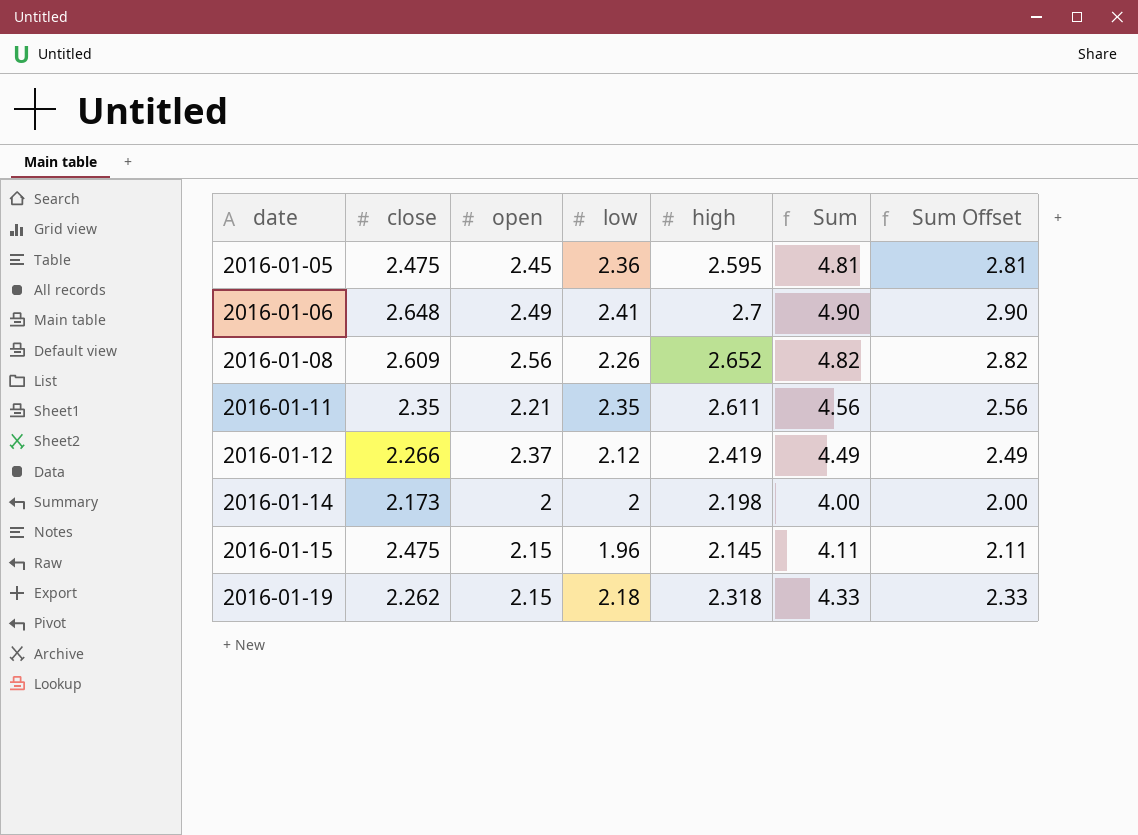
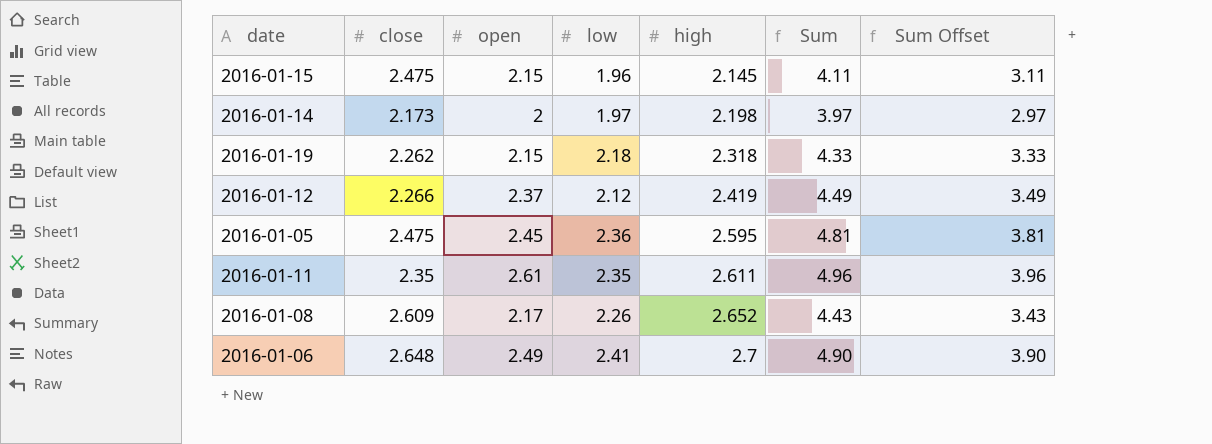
row order: date ascending -> high ascending
column Sum Offset | formula: [Sum] - 2 -> [Sum] - 1
2016-01-14 | low: 2 -> 1.97
2016-01-14 | Sum: 4.00 -> 3.97
2016-01-11 | open: 2.21 -> 2.61
2016-01-11 | Sum: 4.56 -> 4.96
2016-01-08 | open: 2.56 -> 2.17
2016-01-08 | Sum: 4.82 -> 4.43

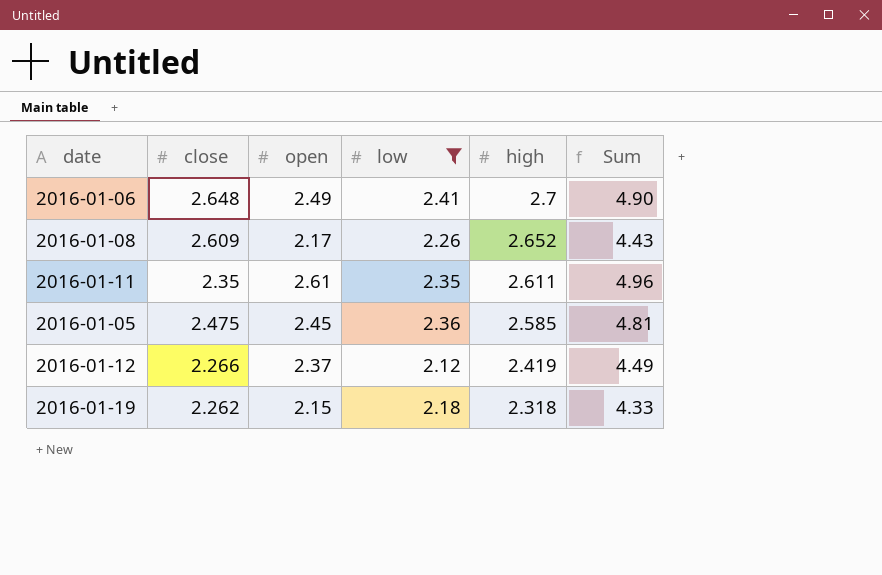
filter: none -> low >= 2.12
row order: high ascending -> high descending
column Sum Offset | formula: [Sum] - 1 -> none
2016-01-05 | high: 2.595 -> 2.585

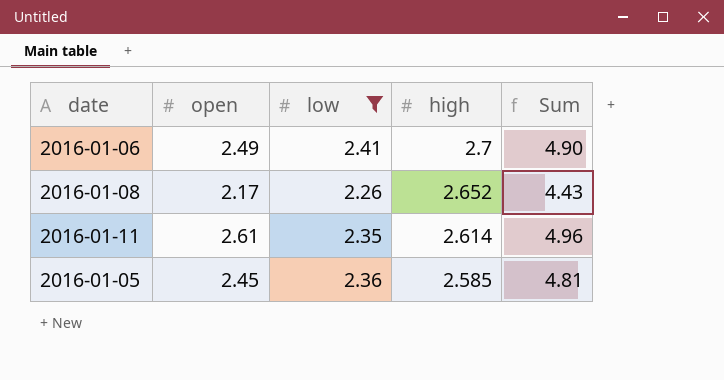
column close | position: 2 -> none
row 2016-01-12: 2.266 | 2.37 | 2.12 | 2.419 | 4.49 -> none
row 2016-01-19: 2.262 | 2.15 | 2.18 | 2.318 | 4.33 -> none
2016-01-11 | high: 2.611 -> 2.614

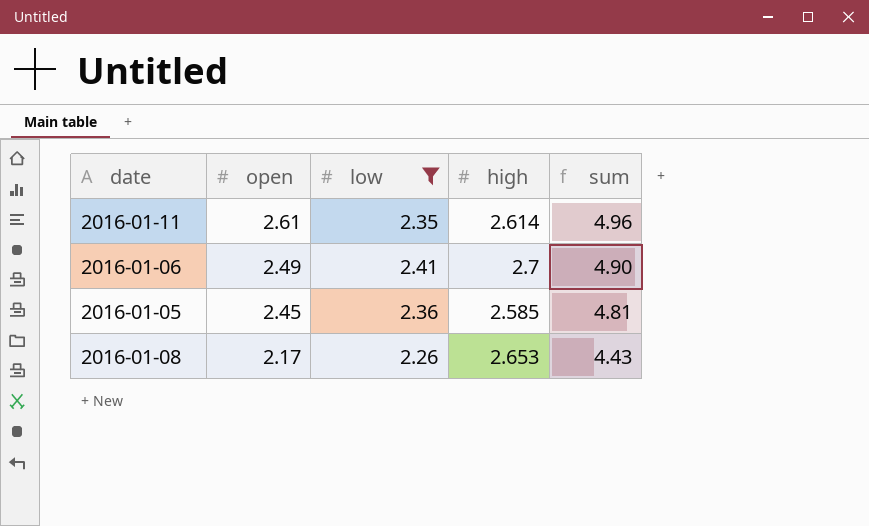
row order: high descending -> open descending
column name: Sum -> sum
2016-01-08 | high: 2.652 -> 2.653

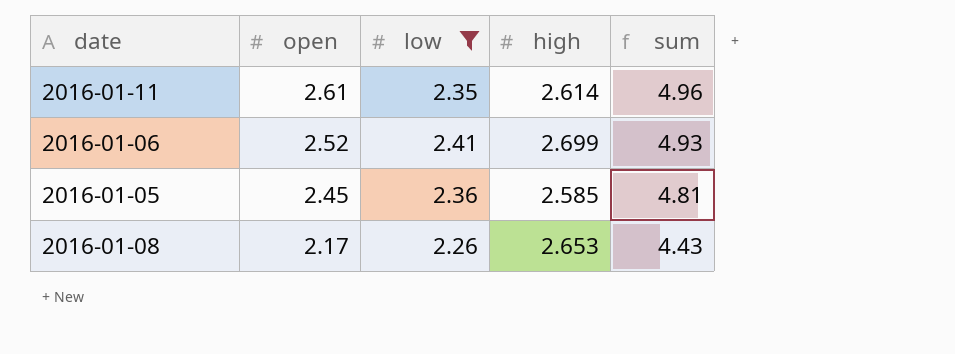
2016-01-06 | open: 2.49 -> 2.52
2016-01-06 | high: 2.7 -> 2.699
2016-01-06 | sum: 4.90 -> 4.93

